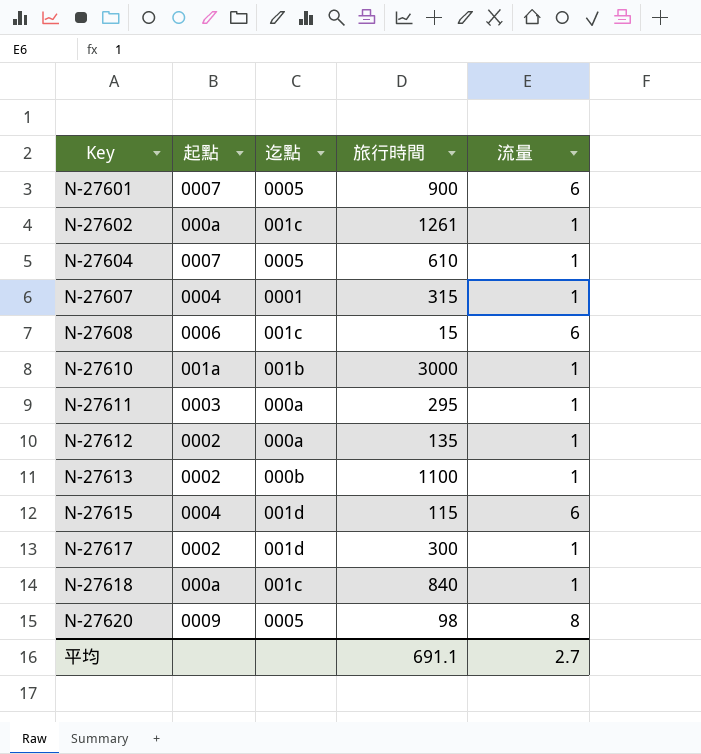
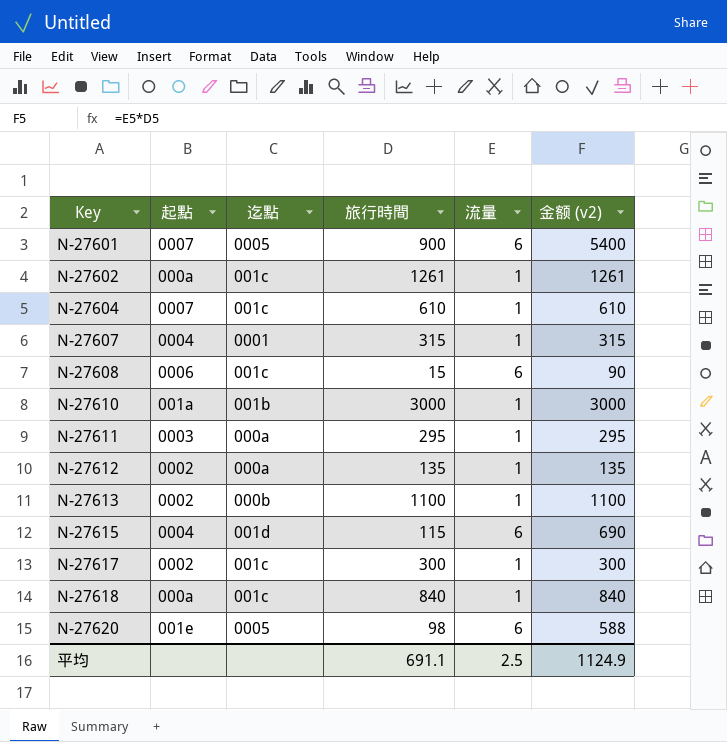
column 金额 (v2) | formula: none -> [旅行時間] * [流量]
N-27604 | 迄點: 0005 -> 001c
N-27617 | 迄點: 001d -> 001c
N-27620 | 起點: 0009 -> 001e
N-27620 | 流量: 8 -> 6
平均 | 流量: 2.7 -> 2.5

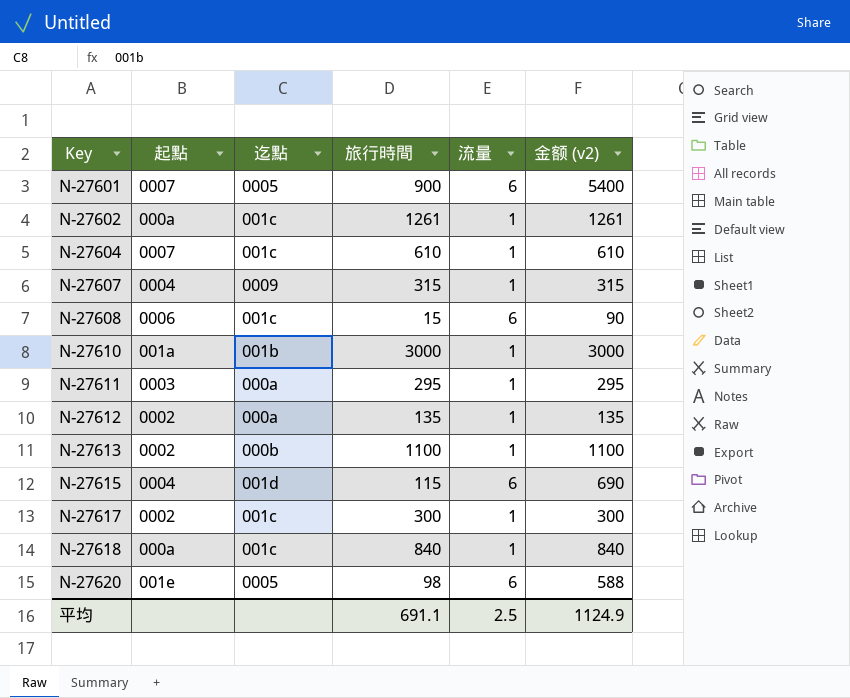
N-27607 | 迄點: 0001 -> 0009

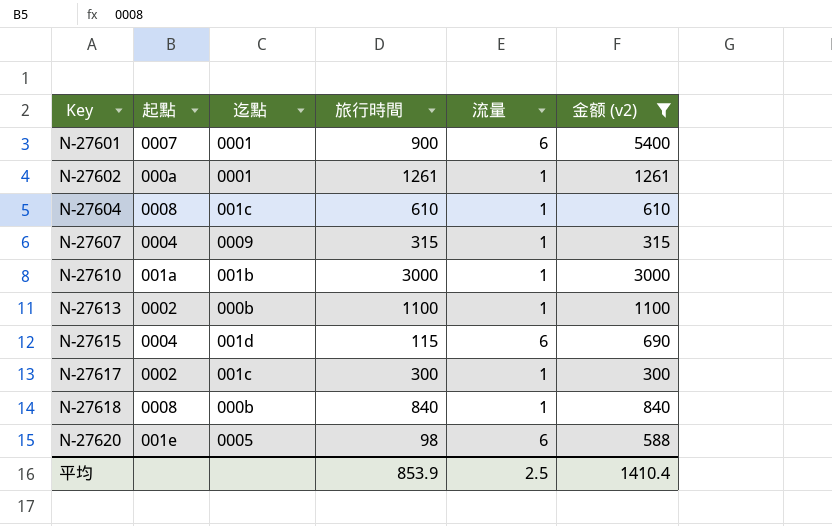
filter: none -> 金额 (v2) >= 300
N-27601 | 迄點: 0005 -> 0001
N-27602 | 迄點: 001c -> 0001
N-27604 | 起點: 0007 -> 0008
N-27618 | 起點: 000a -> 0008
N-27618 | 迄點: 001c -> 000b
平均 | 旅行時間: 691.1 -> 853.9
平均 | 金额 (v2): 1124.9 -> 1410.4

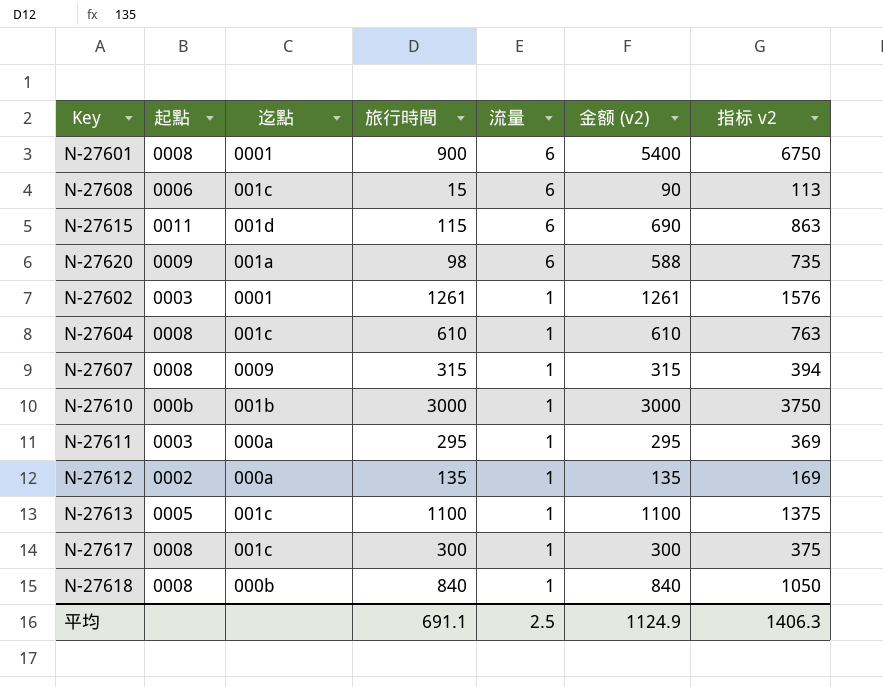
filter: 金额 (v2) >= 300 -> none
row order: Key ascending -> 流量 descending
column 指标 v2 | formula: none -> [金额 (v2)] * 1.25
N-27601 | 起點: 0007 -> 0008
N-27615 | 起點: 0004 -> 0011
N-27620 | 起點: 001e -> 0009
N-27620 | 迄點: 0005 -> 001a
N-27602 | 起點: 000a -> 0003
N-27607 | 起點: 0004 -> 0008
N-27610 | 起點: 001a -> 000b
N-27613 | 起點: 0002 -> 0005
N-27613 | 迄點: 000b -> 001c
N-27617 | 起點: 0002 -> 0008
平均 | 旅行時間: 853.9 -> 691.1
平均 | 金额 (v2): 1410.4 -> 1124.9

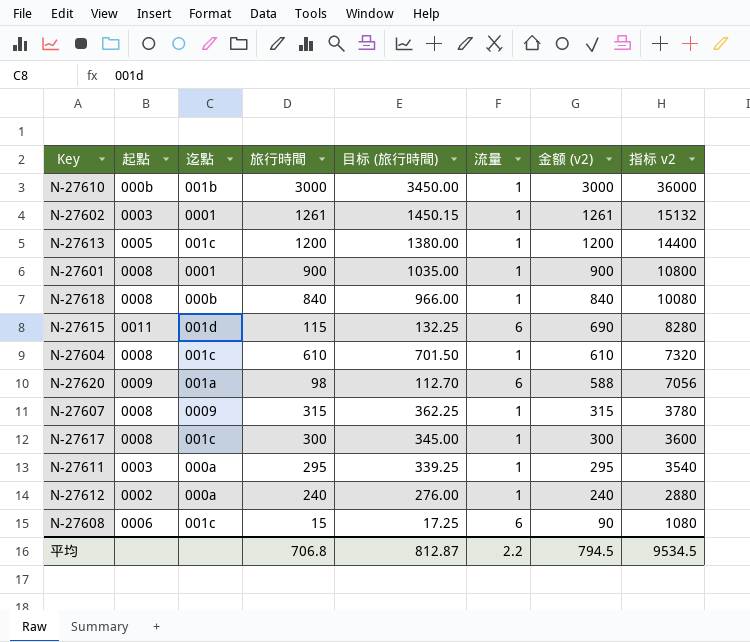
row order: 流量 descending -> 金额 (v2) descending
column 目标 (旅行時間) | formula: none -> [旅行時間] * 1.15
column 指标 v2 | formula: [金额 (v2)] * 1.25 -> [金额 (v2)] * 12
N-27613 | 旅行時間: 1100 -> 1200
N-27613 | 金额 (v2): 1100 -> 1200
N-27601 | 流量: 6 -> 1
N-27601 | 金额 (v2): 5400 -> 900
N-27612 | 旅行時間: 135 -> 240
N-27612 | 金额 (v2): 135 -> 240
平均 | 旅行時間: 691.1 -> 706.8
平均 | 流量: 2.5 -> 2.2
平均 | 金额 (v2): 1124.9 -> 794.5
平均 | 指标 v2: 1406.3 -> 9534.5

